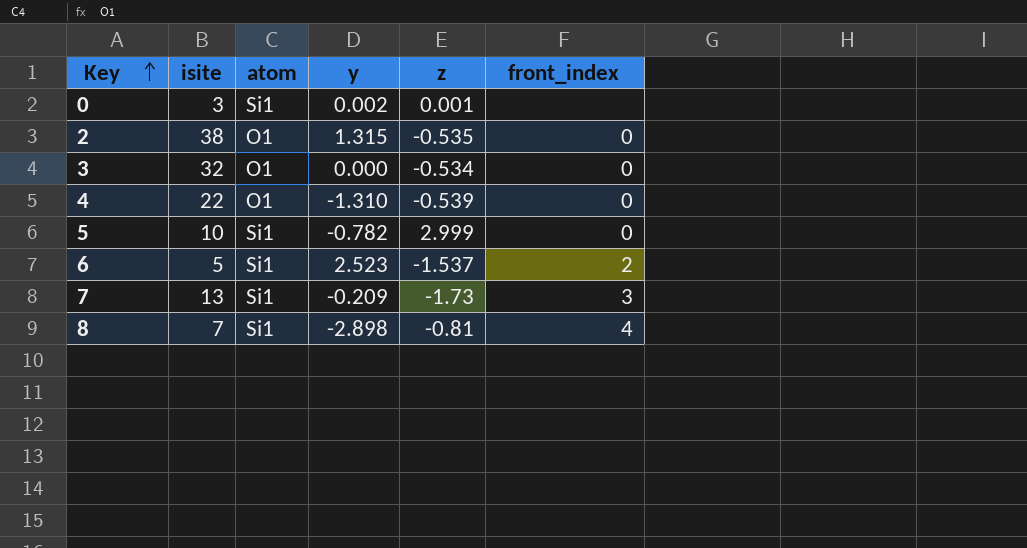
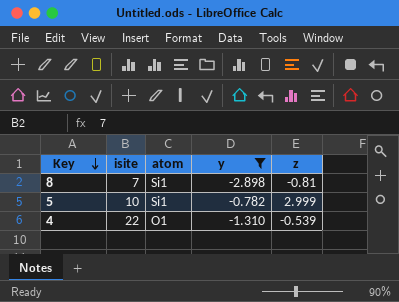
filter: none -> y <= -0.782
row order: Key ascending -> Key descending
column front_index | position: 6 -> none

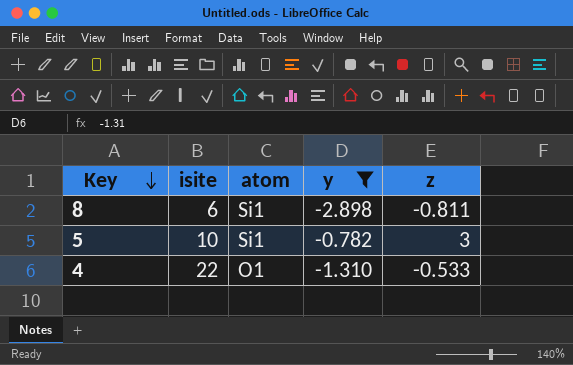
8 | isite: 7 -> 6
8 | z: -0.81 -> -0.811
5 | z: 2.999 -> 3
4 | z: -0.539 -> -0.533

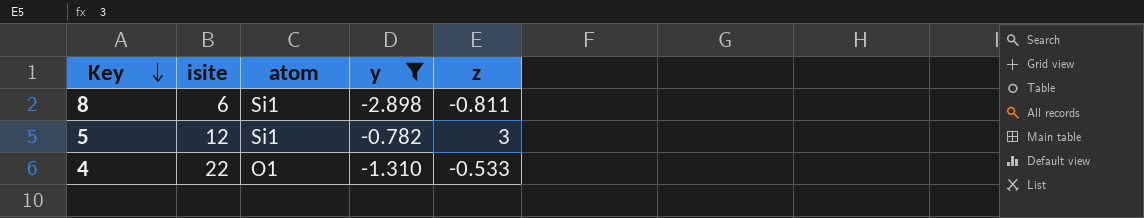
5 | isite: 10 -> 12

